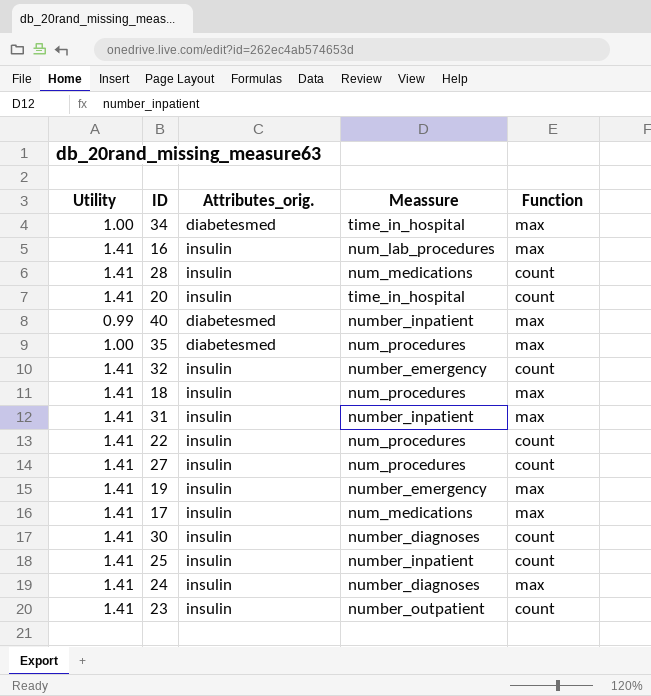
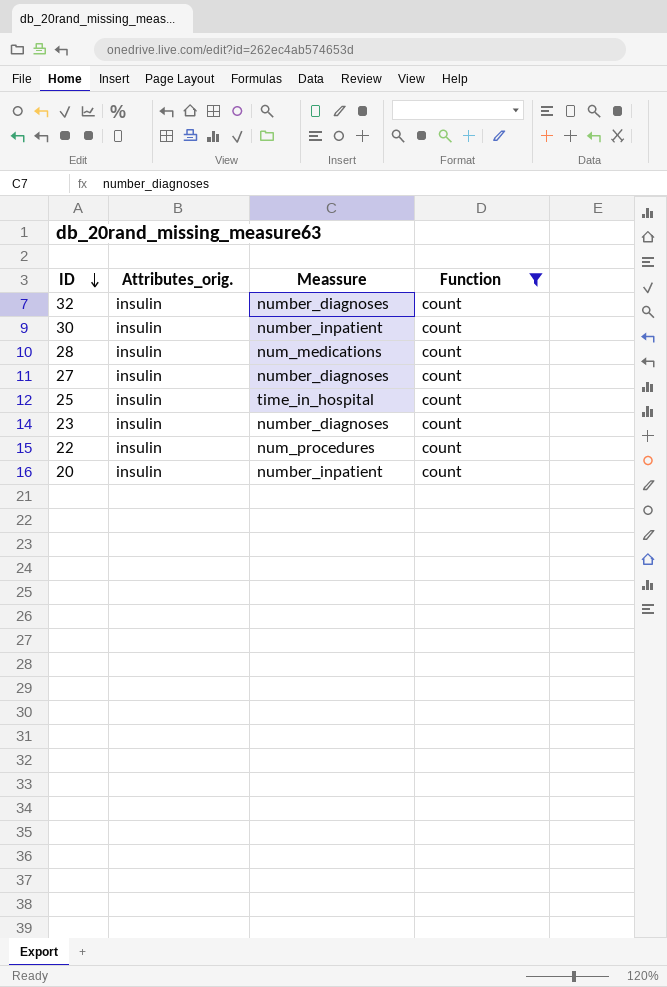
filter: none -> Function = count
row order: none -> ID descending
column Utility | position: 1 -> none
32 | Meassure: number_emergency -> number_diagnoses
30 | Meassure: number_diagnoses -> number_inpatient
27 | Meassure: num_procedures -> number_diagnoses
25 | Meassure: number_inpatient -> time_in_hospital
23 | Meassure: number_outpatient -> number_diagnoses
20 | Meassure: time_in_hospital -> number_inpatient

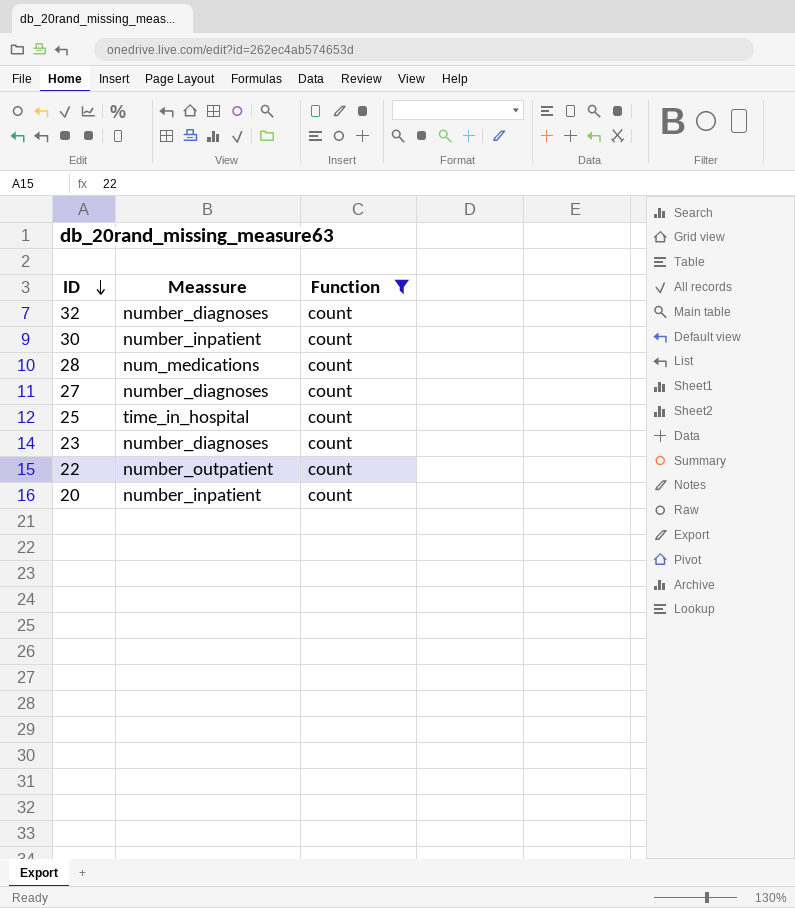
column Attributes_orig. | position: 2 -> none
22 | Meassure: num_procedures -> number_outpatient

